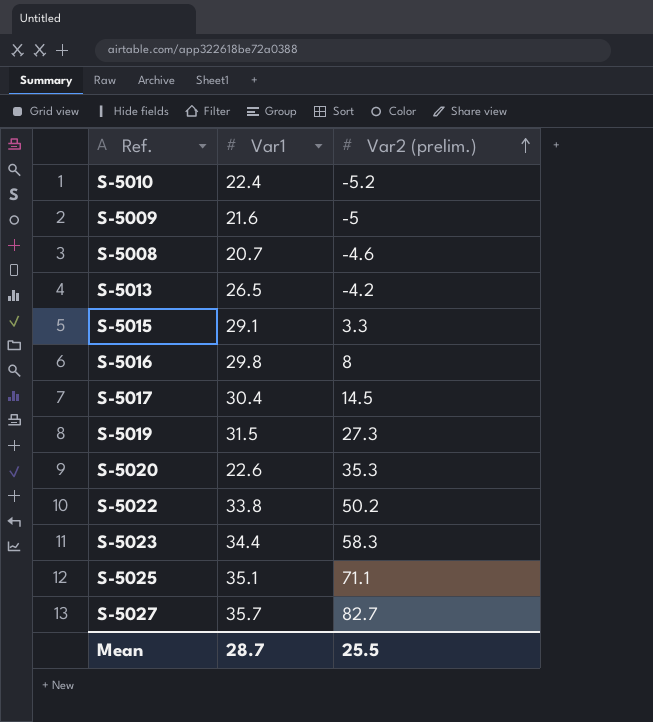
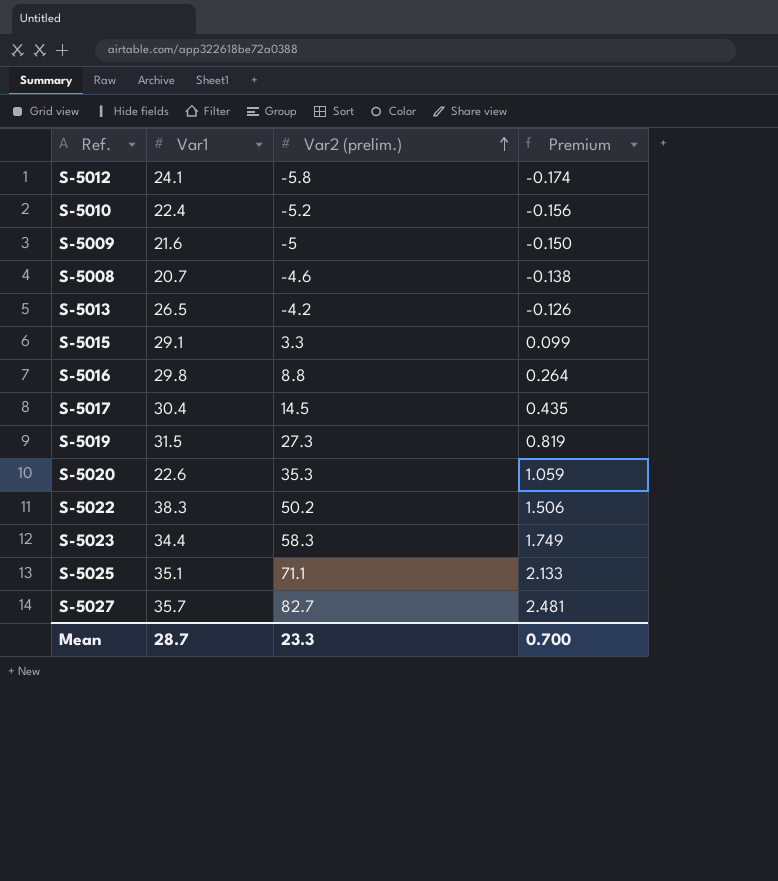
column Premium | formula: none -> [Var2 (prelim.)] * 0.03
row S-5012: none -> 24.1 | -5.8 | -0.174
S-5016 | Var2 (prelim.): 8 -> 8.8
S-5022 | Var1: 33.8 -> 38.3
Mean | Var2 (prelim.): 25.5 -> 23.3

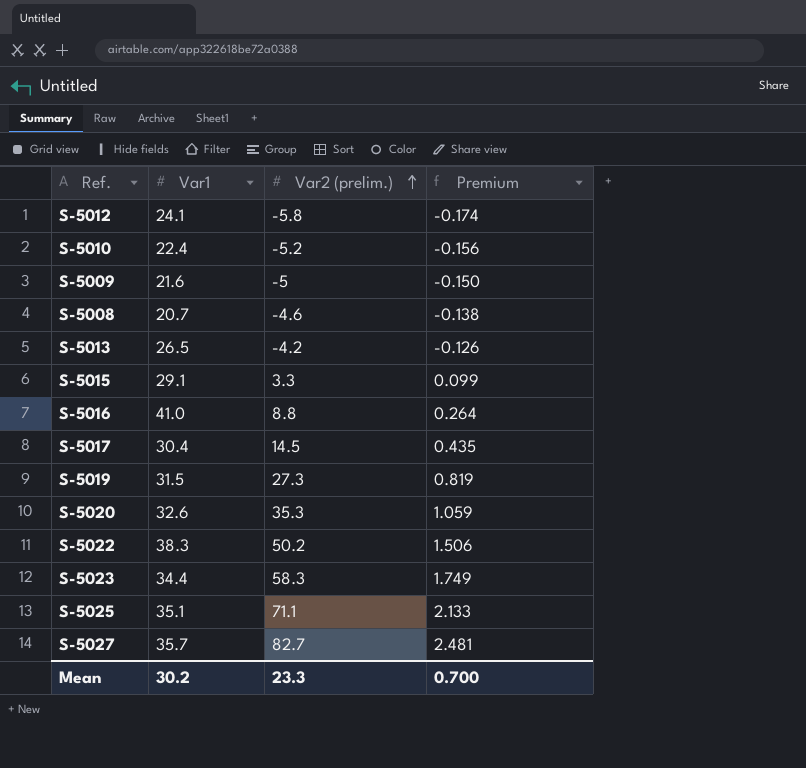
S-5016 | Var1: 29.8 -> 41.0
S-5020 | Var1: 22.6 -> 32.6
Mean | Var1: 28.7 -> 30.2

